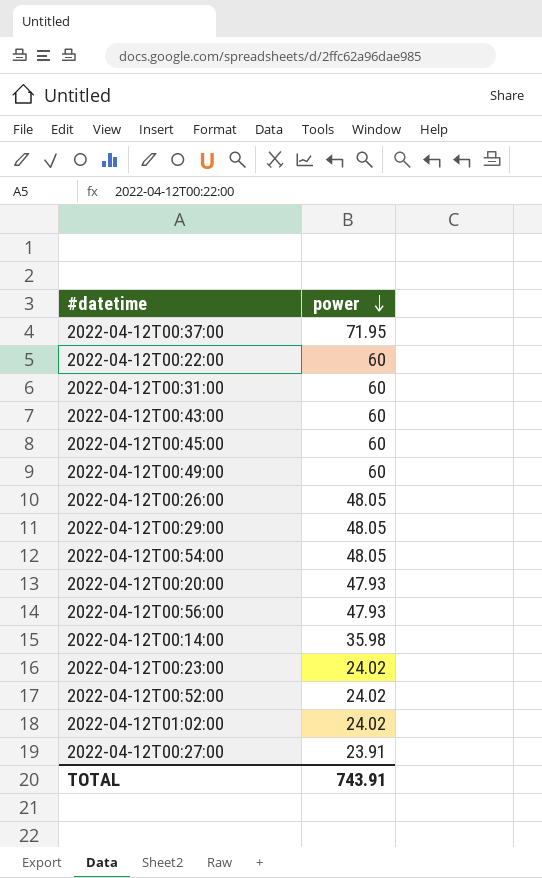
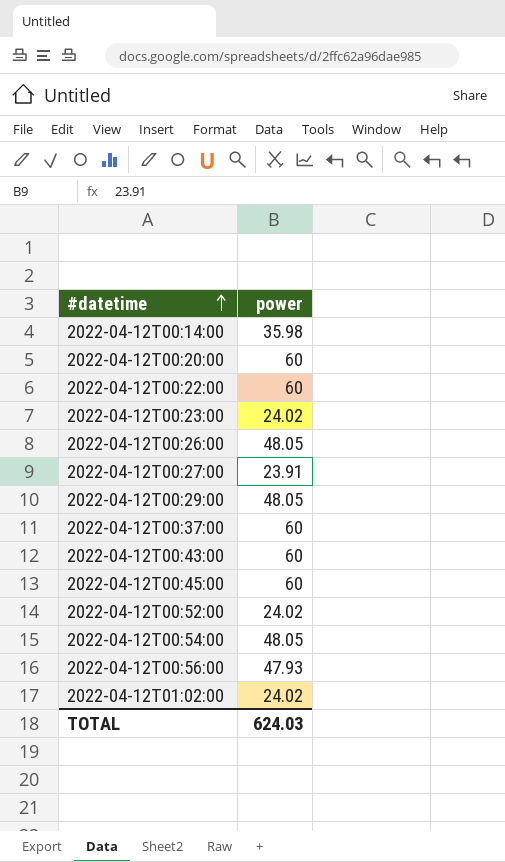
row order: power descending -> #datetime ascending
row 2022-04-12T00:31:00: 60 -> none
row 2022-04-12T00:49:00: 60 -> none
2022-04-12T00:20:00 | power: 47.93 -> 60
2022-04-12T00:37:00 | power: 71.95 -> 60
TOTAL | power: 743.91 -> 624.03

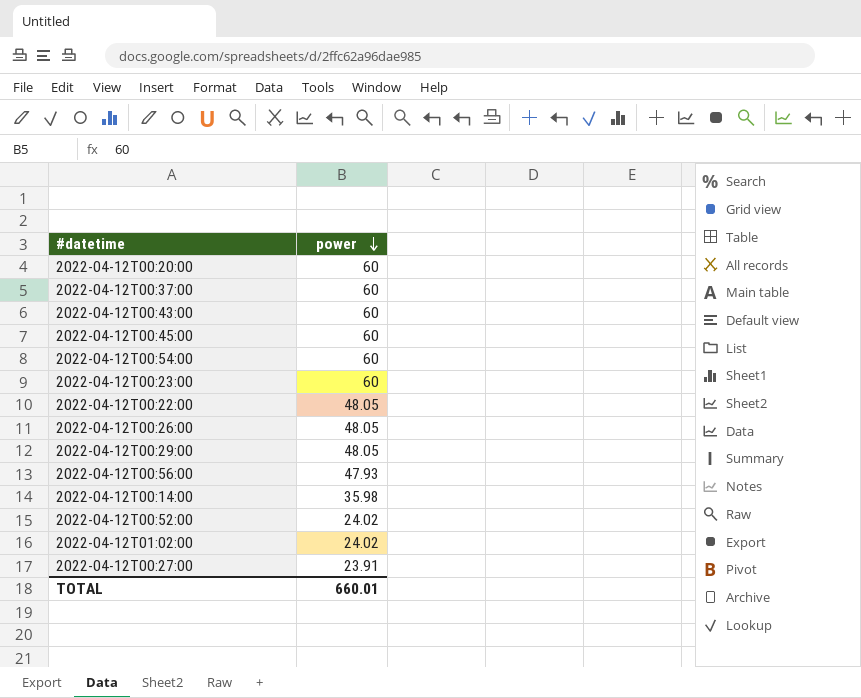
row order: #datetime ascending -> power descending
2022-04-12T00:54:00 | power: 48.05 -> 60
2022-04-12T00:23:00 | power: 24.02 -> 60
2022-04-12T00:22:00 | power: 60 -> 48.05
TOTAL | power: 624.03 -> 660.01

